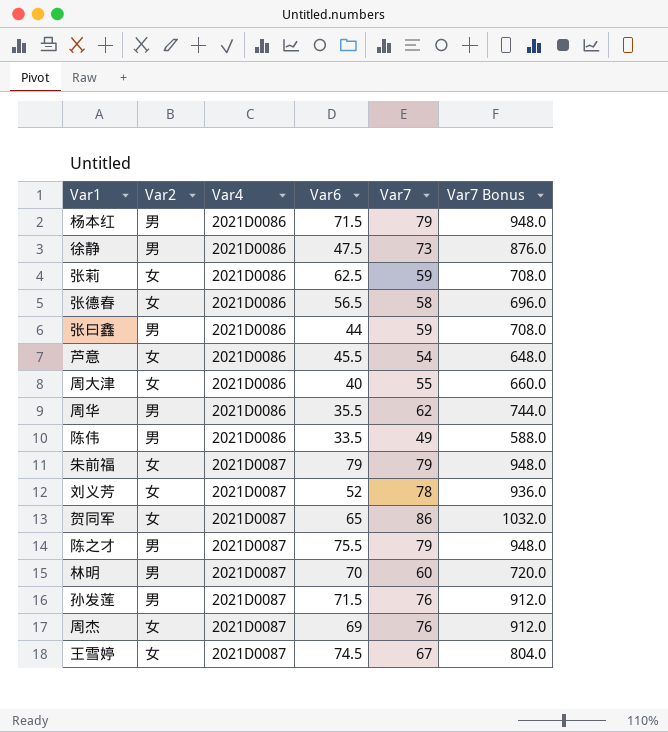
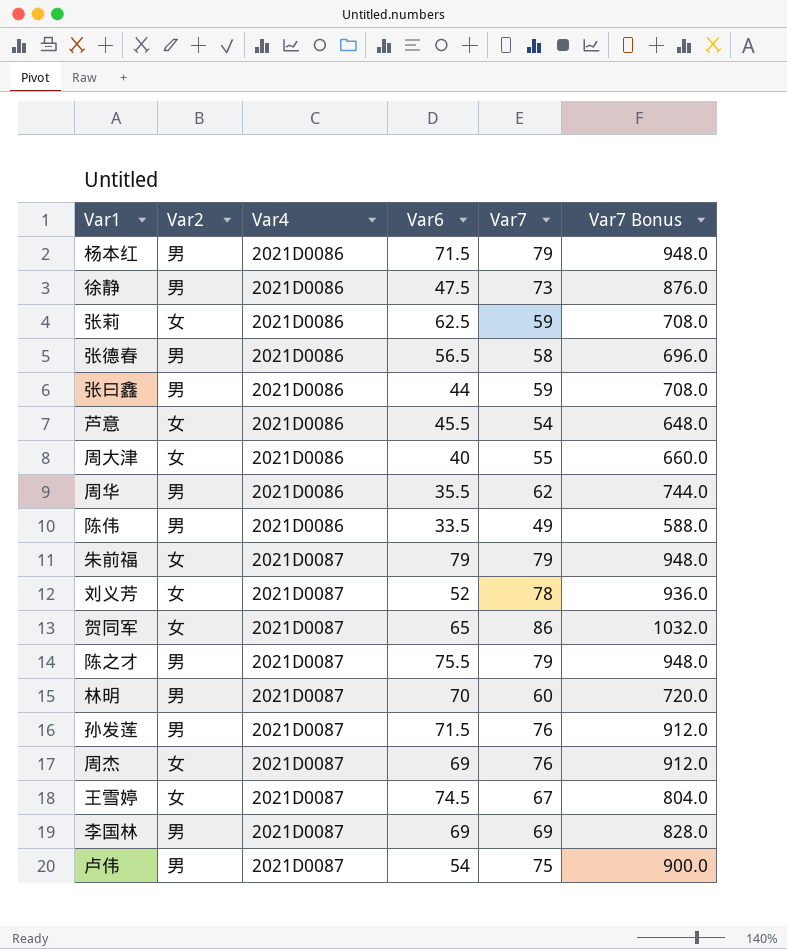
张德春 | Var2: 女 -> 男
row 李国林: none -> 男 | 2021D0087 | 69 | 69 | 828.0
row 卢伟: none -> 男 | 2021D0087 | 54 | 75 | 900.0

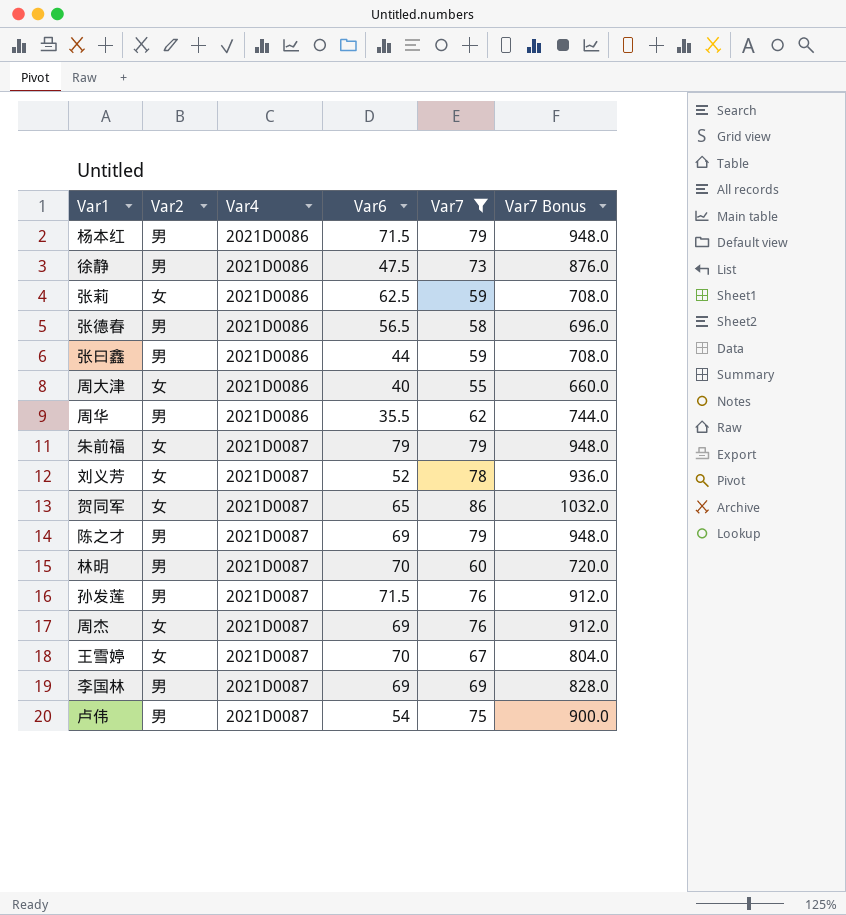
filter: none -> Var7 >= 55
陈之才 | Var6: 75.5 -> 69
王雪婷 | Var6: 74.5 -> 70

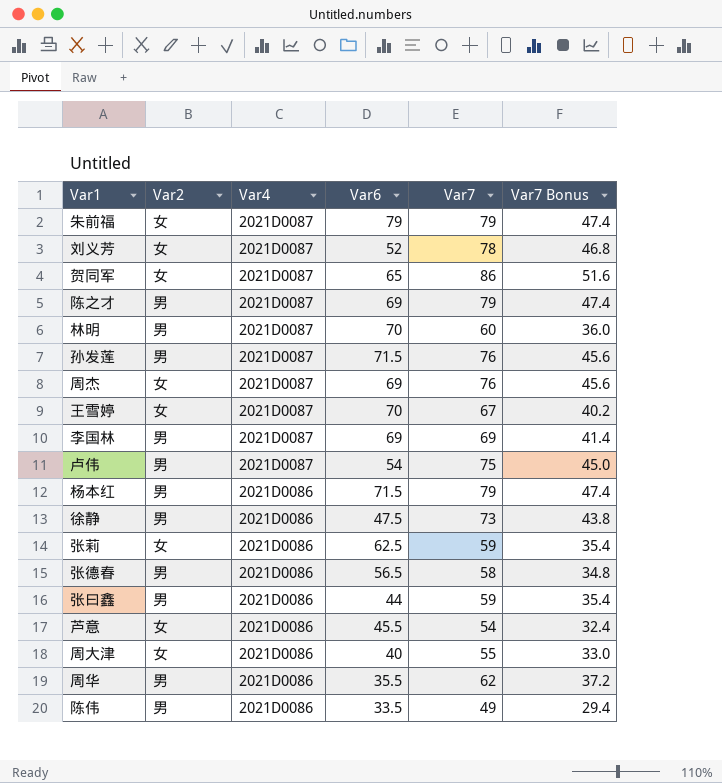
filter: Var7 >= 55 -> none
row order: Var4 ascending -> Var4 descending
column Var7 Bonus | formula: [Var7] * 12 -> [Var7] * 0.6

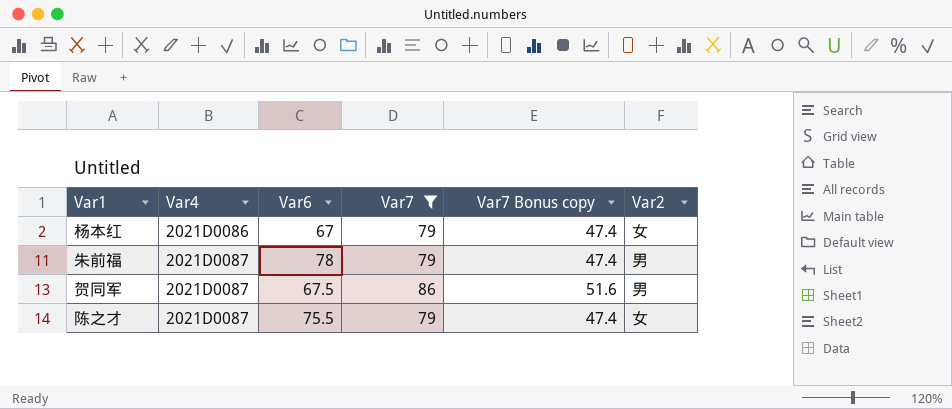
filter: none -> Var7 >= 79
row order: Var4 descending -> Var4 ascending
column name: Var7 Bonus -> Var7 Bonus copy
column Var2 | position: 2 -> 6
杨本红 | Var6: 71.5 -> 67
杨本红 | Var2: 男 -> 女
朱前福 | Var6: 79 -> 78
朱前福 | Var2: 女 -> 男
贺同军 | Var6: 65 -> 67.5
贺同军 | Var2: 女 -> 男
陈之才 | Var6: 69 -> 75.5
陈之才 | Var2: 男 -> 女

